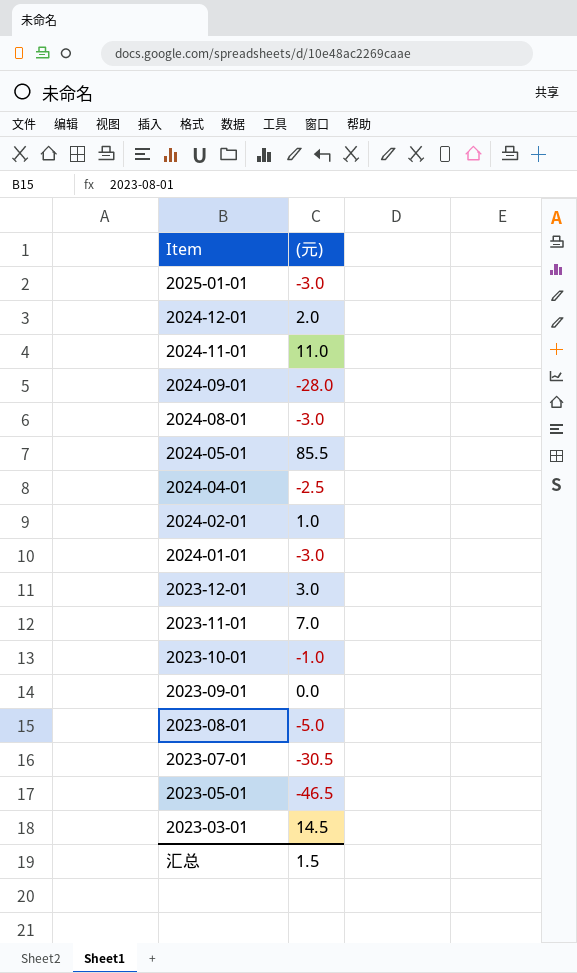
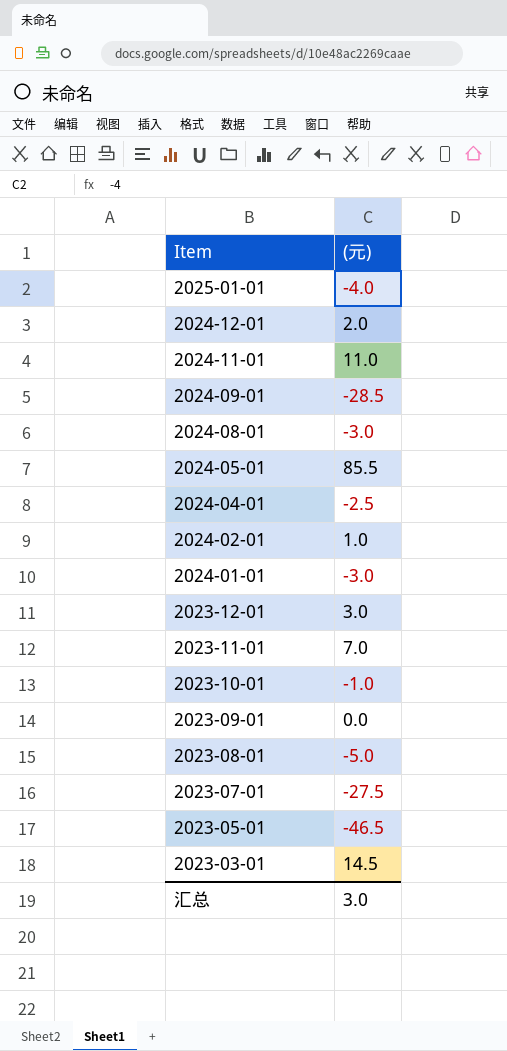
2025-01-01 | (元): -3.0 -> -4.0
2024-09-01 | (元): -28.0 -> -28.5
2023-07-01 | (元): -30.5 -> -27.5
汇总 | (元): 1.5 -> 3.0

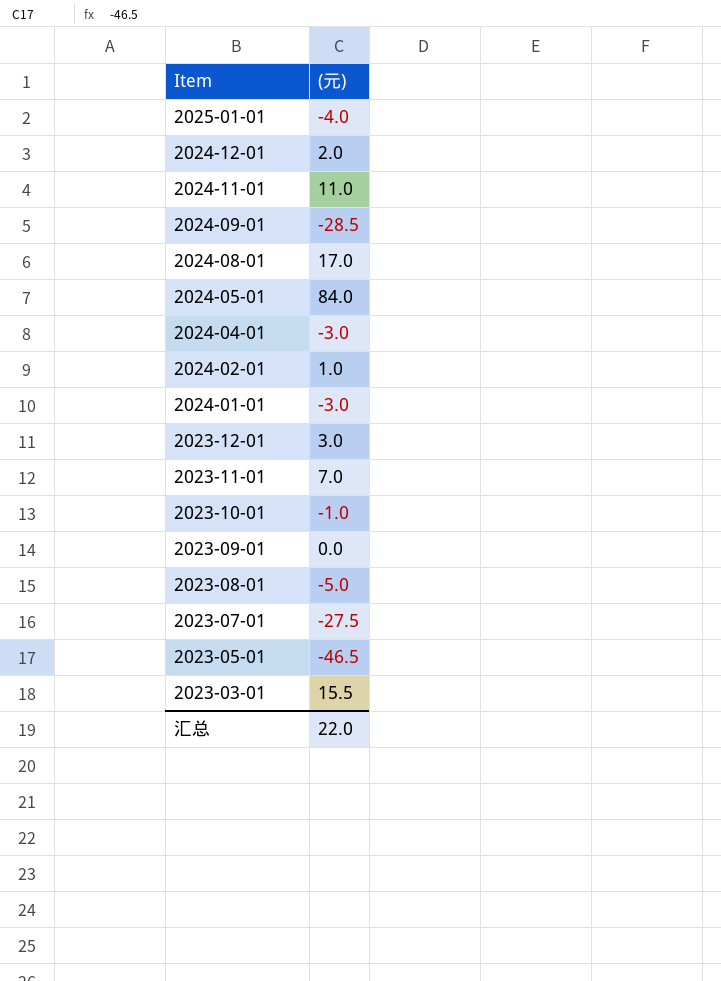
2024-08-01 | (元): -3.0 -> 17.0
2024-05-01 | (元): 85.5 -> 84.0
2024-04-01 | (元): -2.5 -> -3.0
2023-03-01 | (元): 14.5 -> 15.5
汇总 | (元): 3.0 -> 22.0

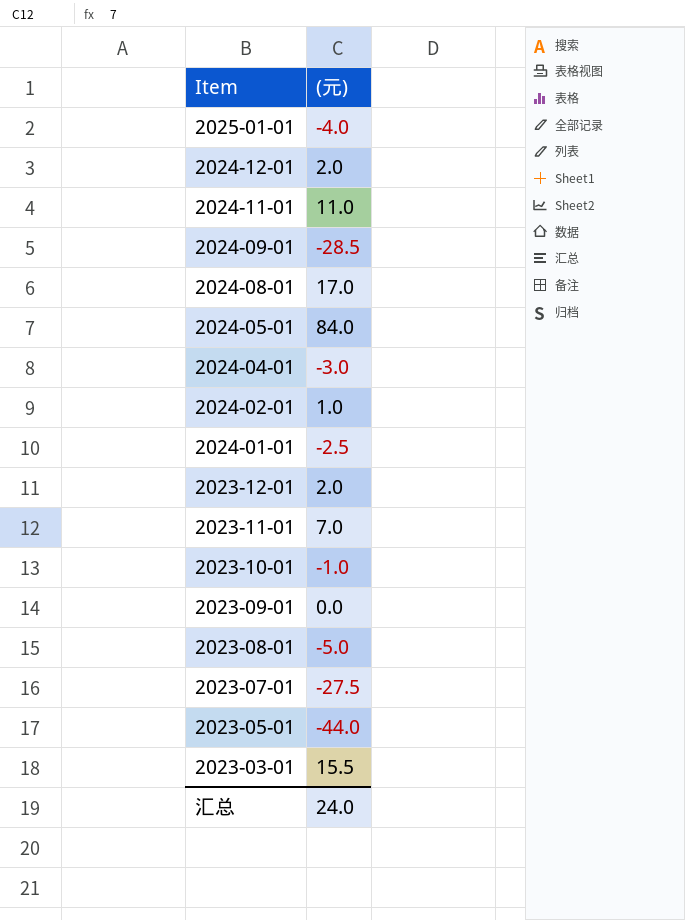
2024-01-01 | (元): -3.0 -> -2.5
2023-12-01 | (元): 3.0 -> 2.0
2023-05-01 | (元): -46.5 -> -44.0
汇总 | (元): 22.0 -> 24.0

